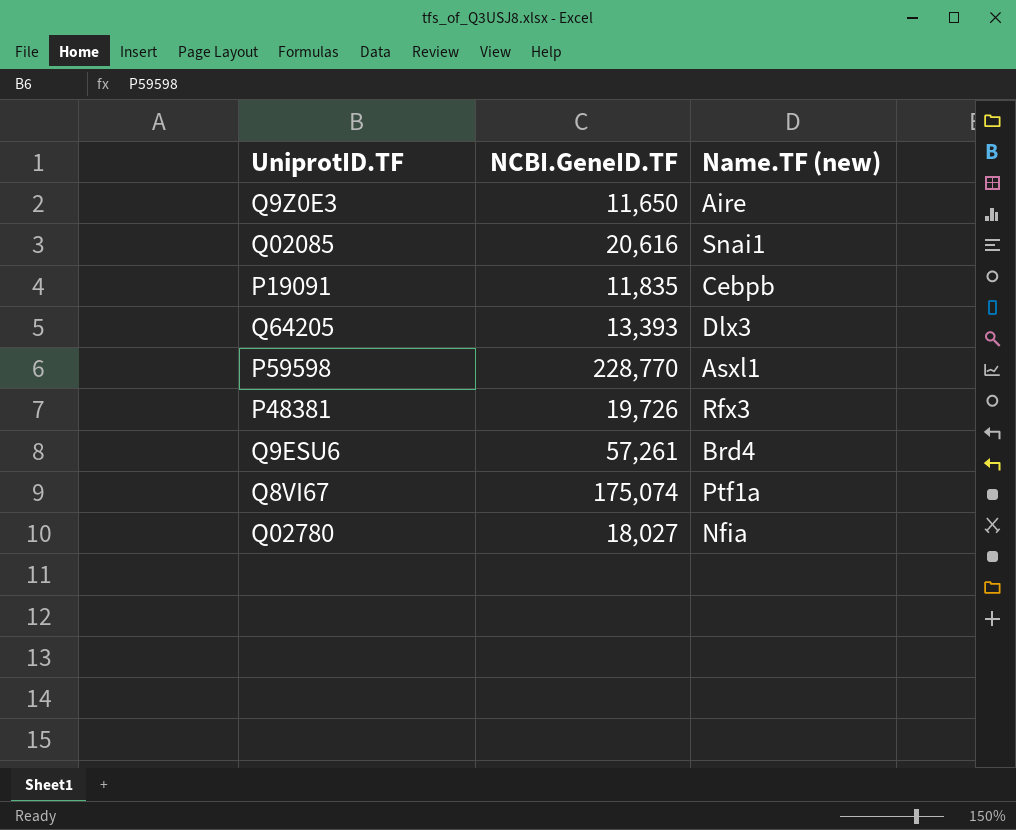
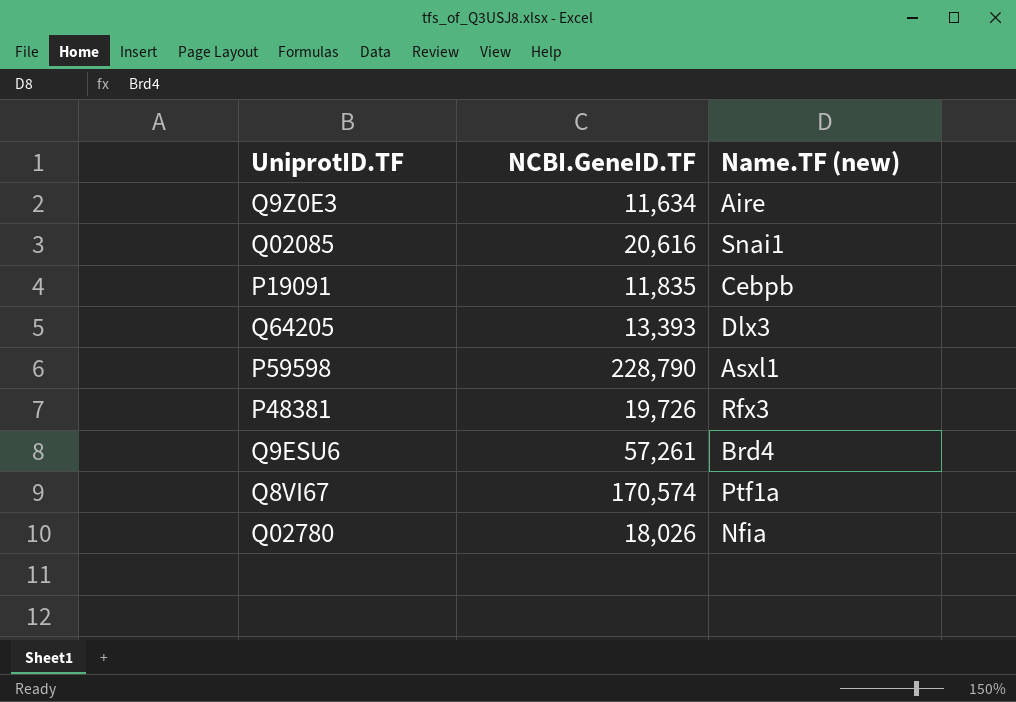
Q9Z0E3 | NCBI.GeneID.TF: 11,650 -> 11,634
P59598 | NCBI.GeneID.TF: 228,770 -> 228,790
Q8VI67 | NCBI.GeneID.TF: 175,074 -> 170,574
Q02780 | NCBI.GeneID.TF: 18,027 -> 18,026

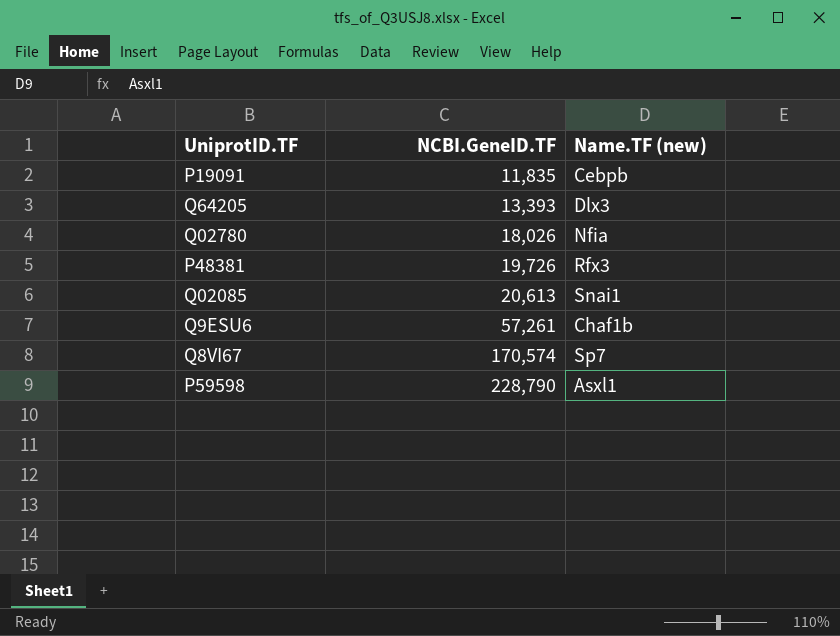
row order: none -> NCBI.GeneID.TF ascending
row Q9Z0E3: 11,634 | Aire -> none
Q02085 | NCBI.GeneID.TF: 20,616 -> 20,613
Q9ESU6 | Name.TF (new): Brd4 -> Chaf1b
Q8VI67 | Name.TF (new): Ptf1a -> Sp7

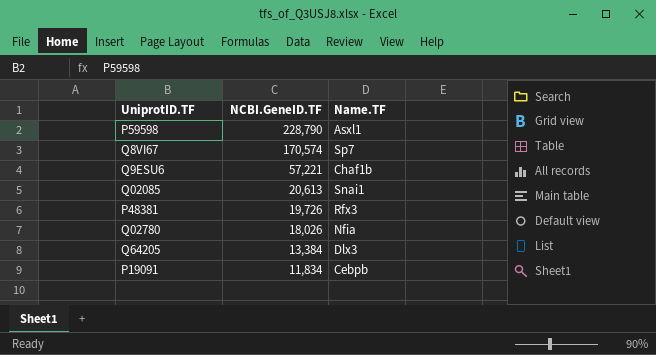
row order: NCBI.GeneID.TF ascending -> NCBI.GeneID.TF descending
column name: Name.TF (new) -> Name.TF
Q9ESU6 | NCBI.GeneID.TF: 57,261 -> 57,221
Q64205 | NCBI.GeneID.TF: 13,393 -> 13,384
P19091 | NCBI.GeneID.TF: 11,835 -> 11,834

